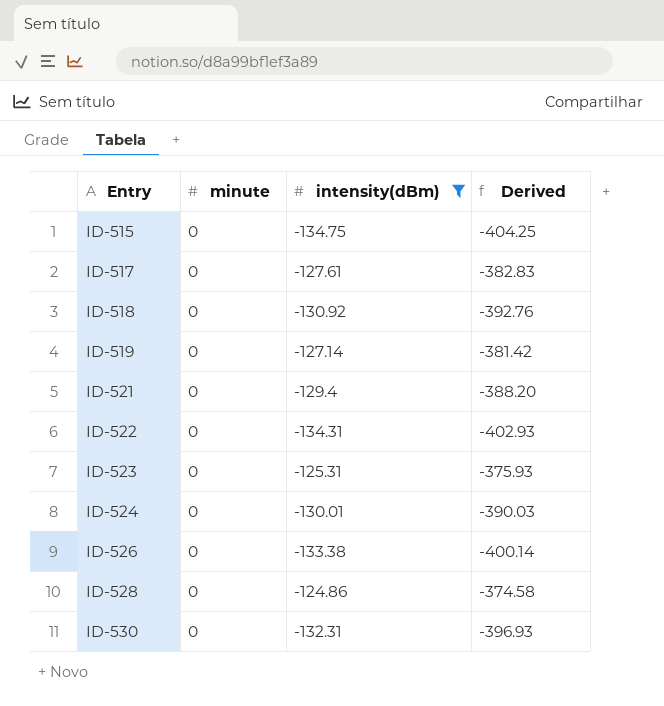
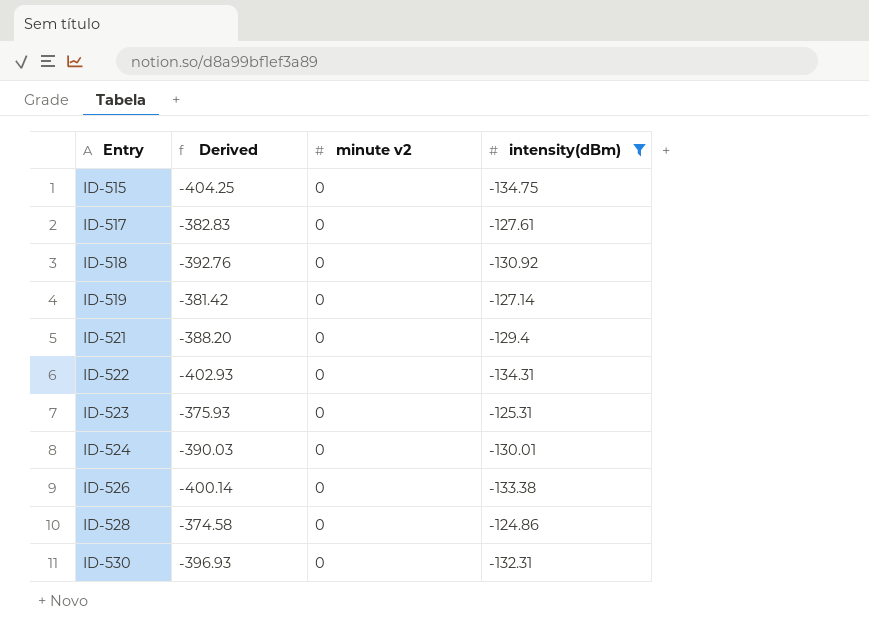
column Derived | position: 4 -> 2
column name: minute -> minute v2

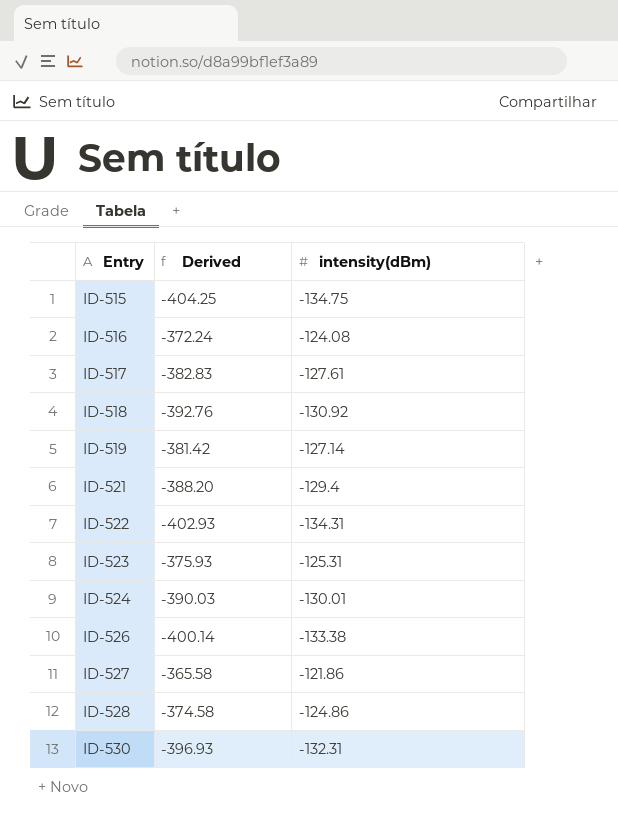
filter: intensity(dBm) <= -124.86 -> none
column minute v2 | position: 3 -> none

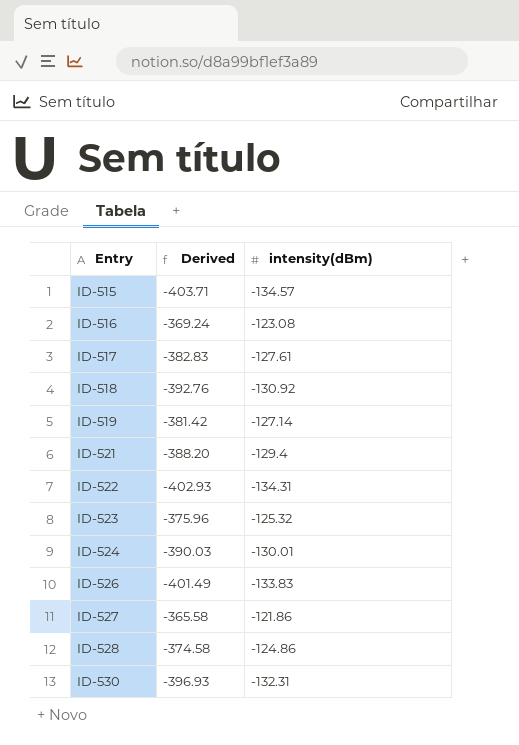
ID-515 | Derived: -404.25 -> -403.71
ID-515 | intensity(dBm): -134.75 -> -134.57
ID-516 | Derived: -372.24 -> -369.24
ID-516 | intensity(dBm): -124.08 -> -123.08
ID-523 | Derived: -375.93 -> -375.96
ID-523 | intensity(dBm): -125.31 -> -125.32
ID-526 | Derived: -400.14 -> -401.49
ID-526 | intensity(dBm): -133.38 -> -133.83

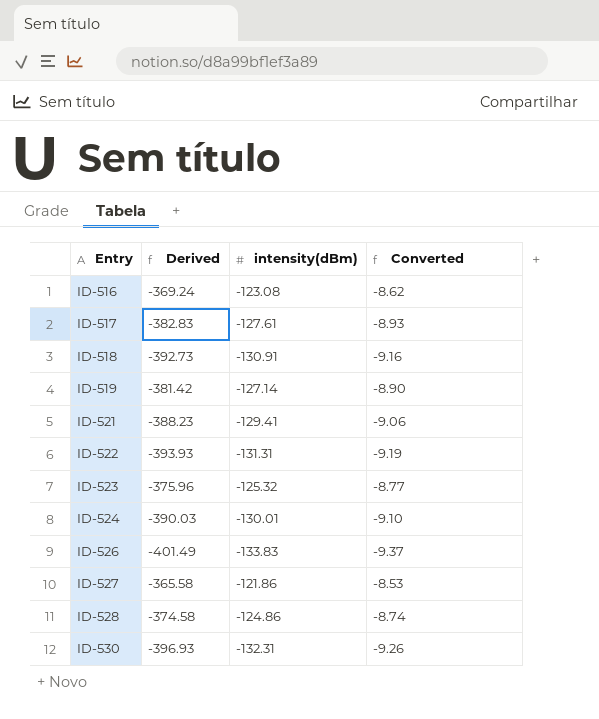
column Converted | formula: none -> [intensity(dBm)] * 0.07
row ID-515: -403.71 | -134.57 -> none
ID-518 | Derived: -392.76 -> -392.73
ID-518 | intensity(dBm): -130.92 -> -130.91
ID-521 | Derived: -388.20 -> -388.23
ID-521 | intensity(dBm): -129.4 -> -129.41
ID-522 | Derived: -402.93 -> -393.93
ID-522 | intensity(dBm): -134.31 -> -131.31

